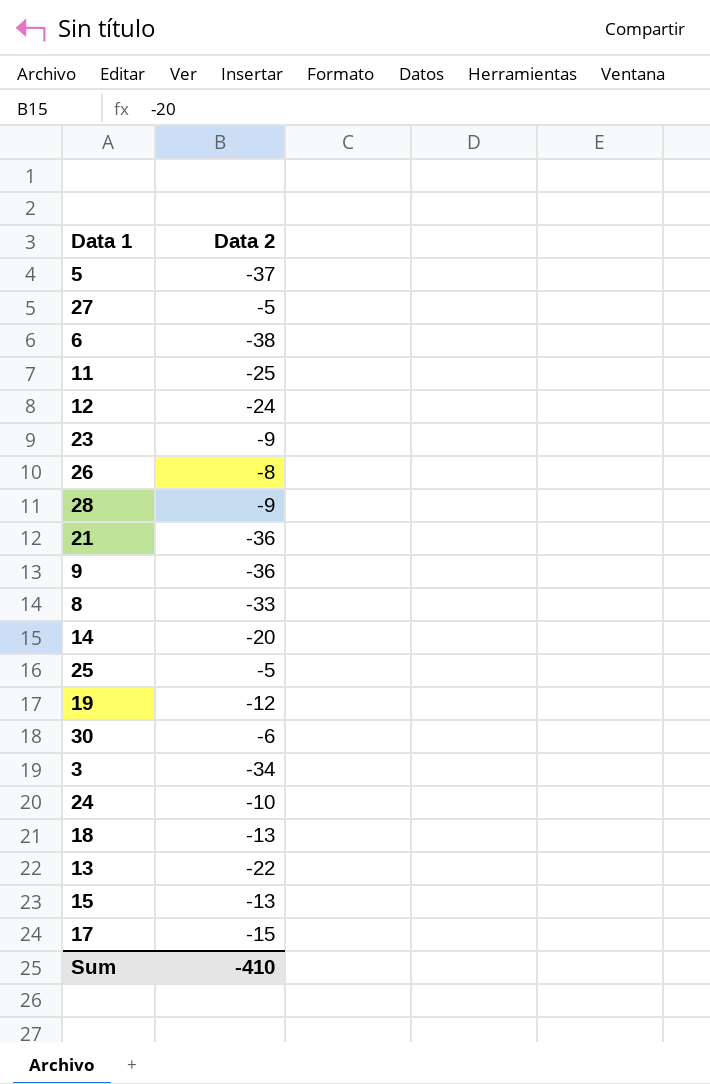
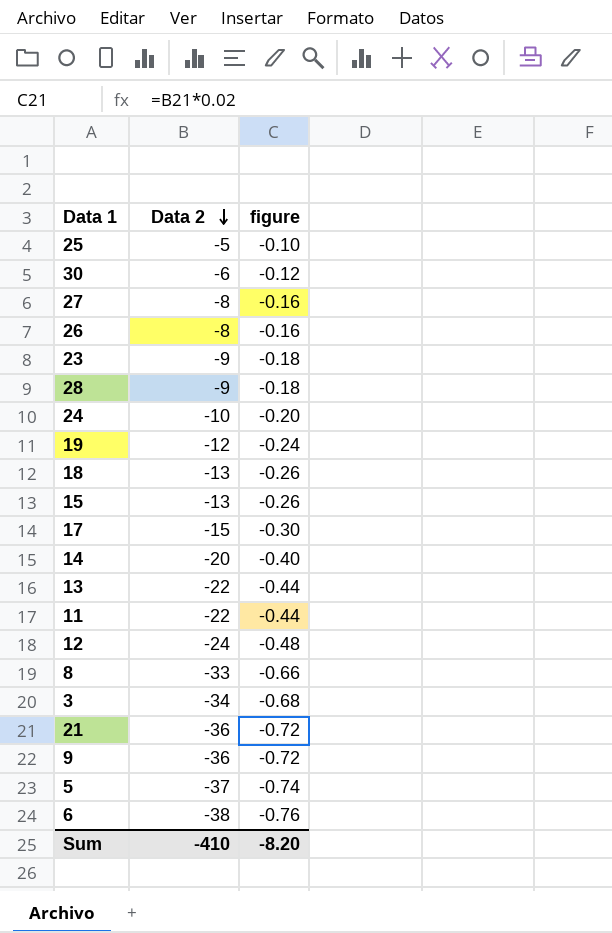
row order: none -> Data 2 descending
column figure | formula: none -> [Data 2] * 0.02
27 | Data 2: -5 -> -8
11 | Data 2: -25 -> -22

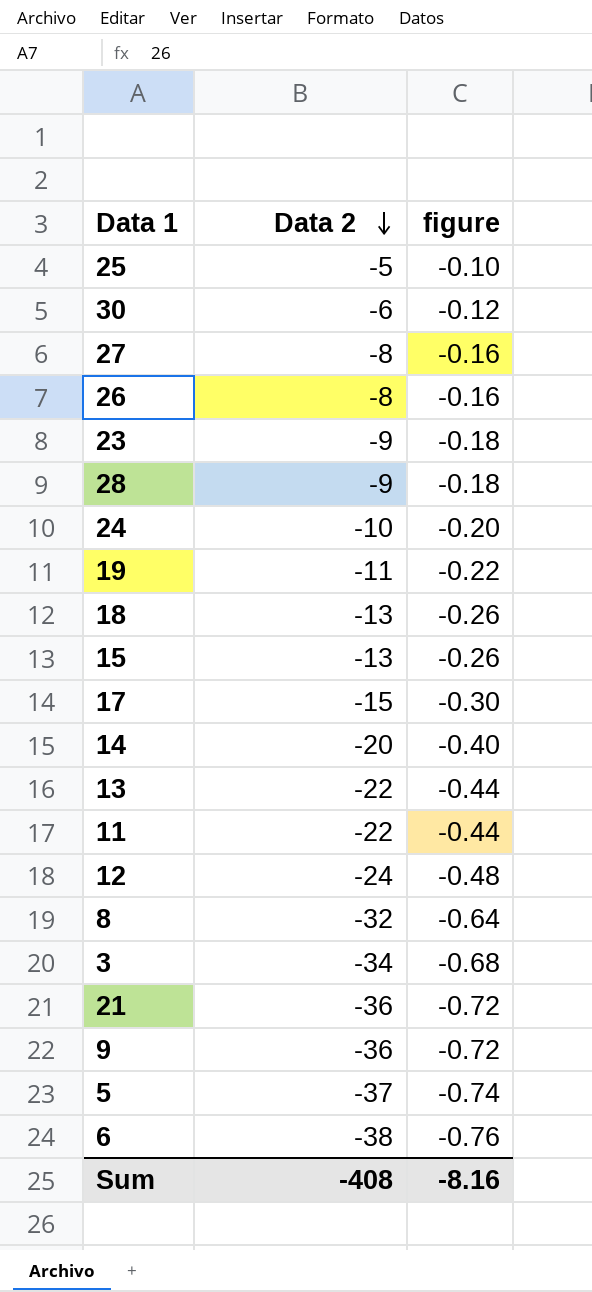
19 | Data 2: -12 -> -11
19 | figure: -0.24 -> -0.22
8 | Data 2: -33 -> -32
8 | figure: -0.66 -> -0.64
Sum | Data 2: -410 -> -408
Sum | figure: -8.20 -> -8.16

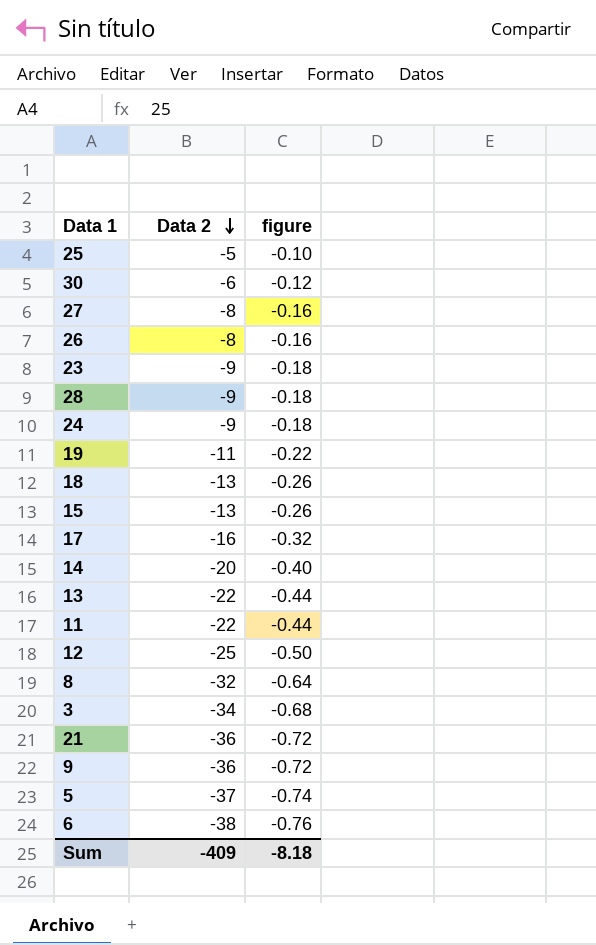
24 | Data 2: -10 -> -9
24 | figure: -0.20 -> -0.18
17 | Data 2: -15 -> -16
17 | figure: -0.30 -> -0.32
12 | Data 2: -24 -> -25
12 | figure: -0.48 -> -0.50
Sum | Data 2: -408 -> -409
Sum | figure: -8.16 -> -8.18

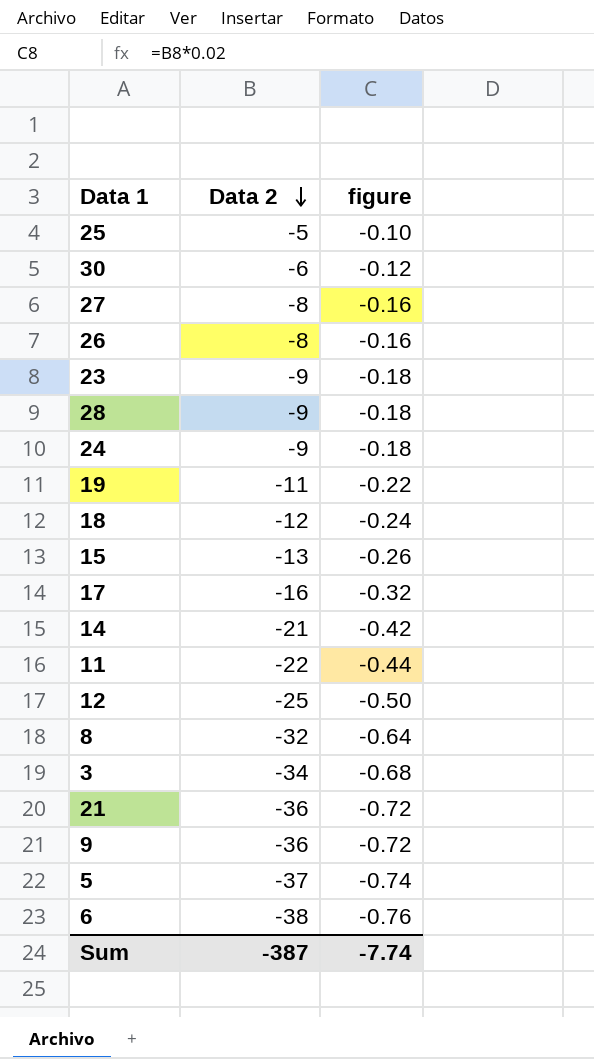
row 13: -22 | -0.44 -> none
18 | Data 2: -13 -> -12
18 | figure: -0.26 -> -0.24
14 | Data 2: -20 -> -21
14 | figure: -0.40 -> -0.42
Sum | Data 2: -409 -> -387
Sum | figure: -8.18 -> -7.74

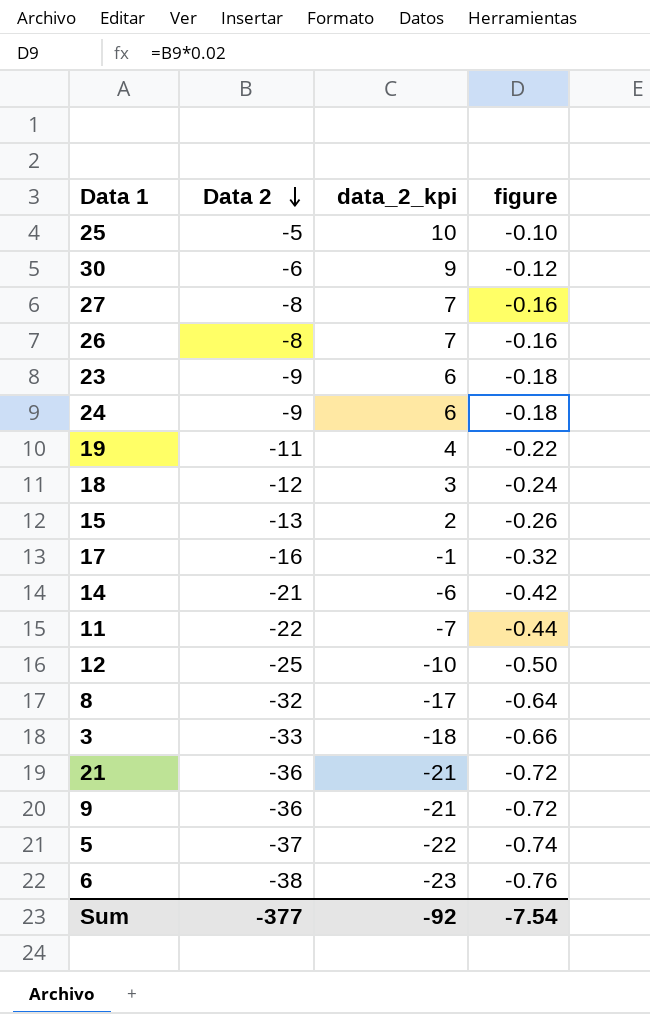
column data_2_kpi | formula: none -> [Data 2] + 15
row 28: -9 | -0.18 -> none
3 | Data 2: -34 -> -33
3 | figure: -0.68 -> -0.66
Sum | Data 2: -387 -> -377
Sum | figure: -7.74 -> -7.54

